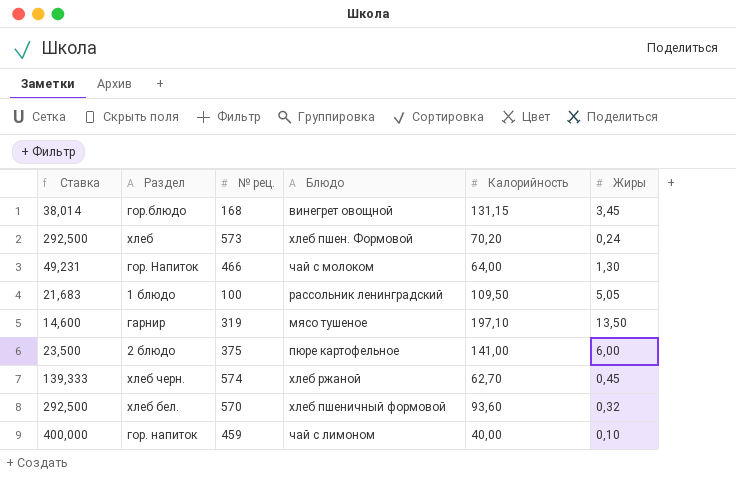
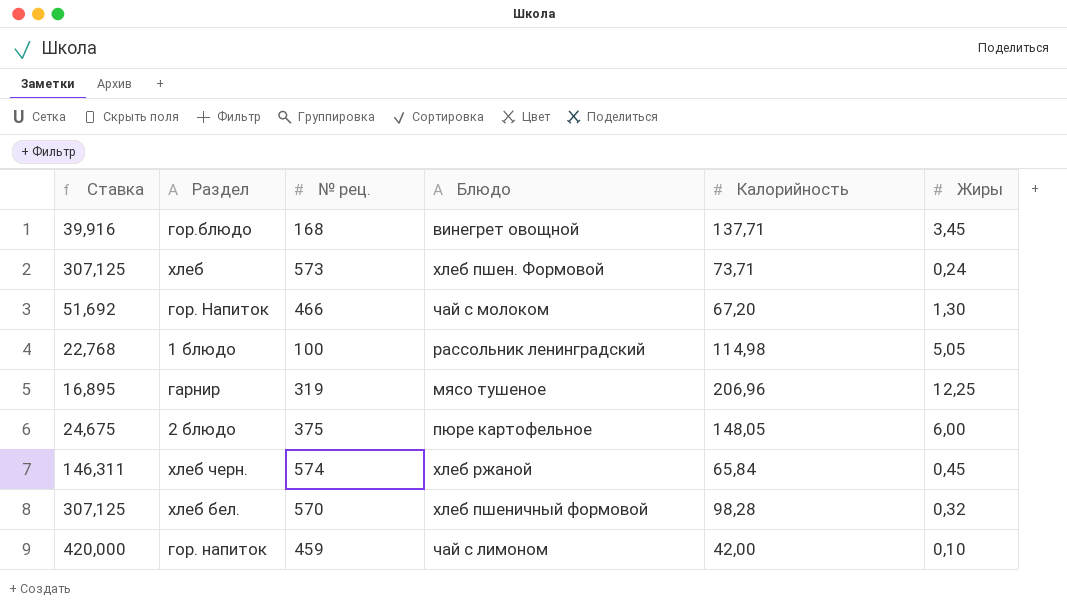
гор.блюдо | Ставка: 38,014 -> 39,916
гор.блюдо | Калорийность: 131,15 -> 137,71
хлеб | Ставка: 292,500 -> 307,125
хлеб | Калорийность: 70,20 -> 73,71
гор. Напиток | Ставка: 49,231 -> 51,692
гор. Напиток | Калорийность: 64,00 -> 67,20
1 блюдо | Ставка: 21,683 -> 22,768
1 блюдо | Калорийность: 109,50 -> 114,98
гарнир | Ставка: 14,600 -> 16,895
гарнир | Калорийность: 197,10 -> 206,96
гарнир | Жиры: 13,50 -> 12,25
2 блюдо | Ставка: 23,500 -> 24,675
2 блюдо | Калорийность: 141,00 -> 148,05
хлеб черн. | Ставка: 139,333 -> 146,311
хлеб черн. | Калорийность: 62,70 -> 65,84
хлеб бел. | Ставка: 292,500 -> 307,125
хлеб бел. | Калорийность: 93,60 -> 98,28
гор. напиток | Ставка: 400,000 -> 420,000
гор. напиток | Калорийность: 40,00 -> 42,00

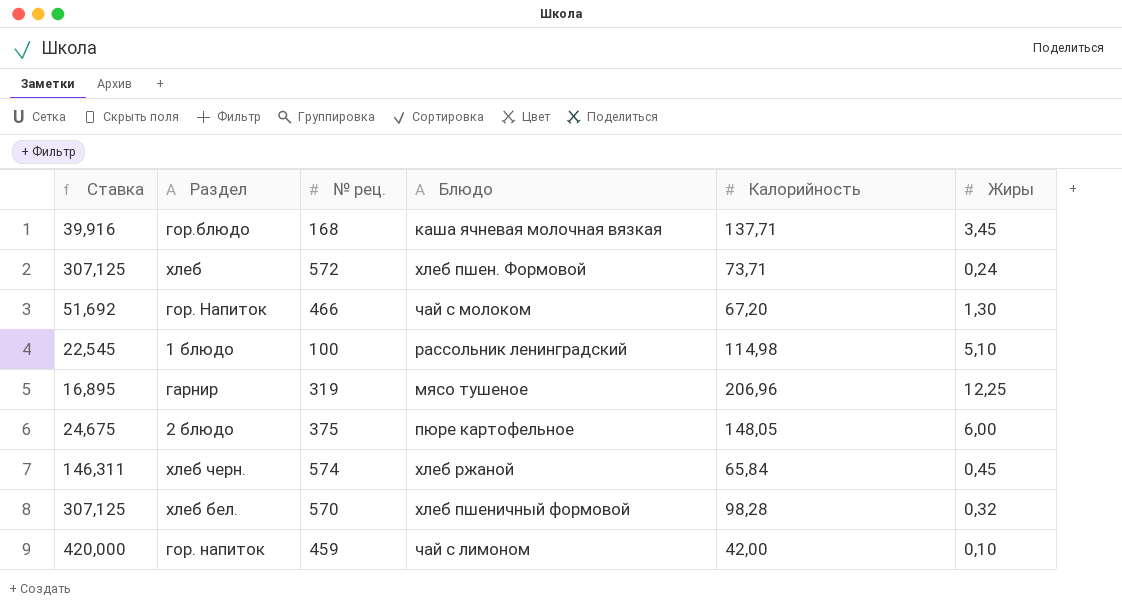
гор.блюдо | Блюдо: винегрет овощной -> каша ячневая молочная вязкая
хлеб | № рец.: 573 -> 572
1 блюдо | Ставка: 22,768 -> 22,545
1 блюдо | Жиры: 5,05 -> 5,10

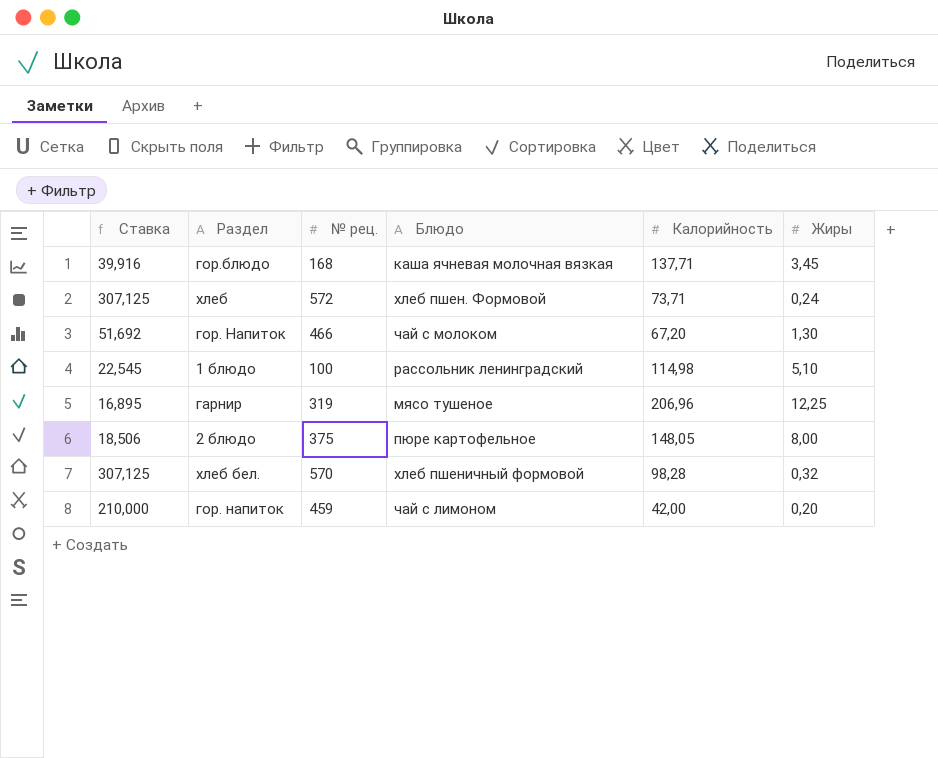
row хлеб черн.: 146,311 | 574 | хлеб ржаной | 65,84 | 0,45 -> none
2 блюдо | Ставка: 24,675 -> 18,506
2 блюдо | Жиры: 6,00 -> 8,00
гор. напиток | Ставка: 420,000 -> 210,000
гор. напиток | Жиры: 0,10 -> 0,20

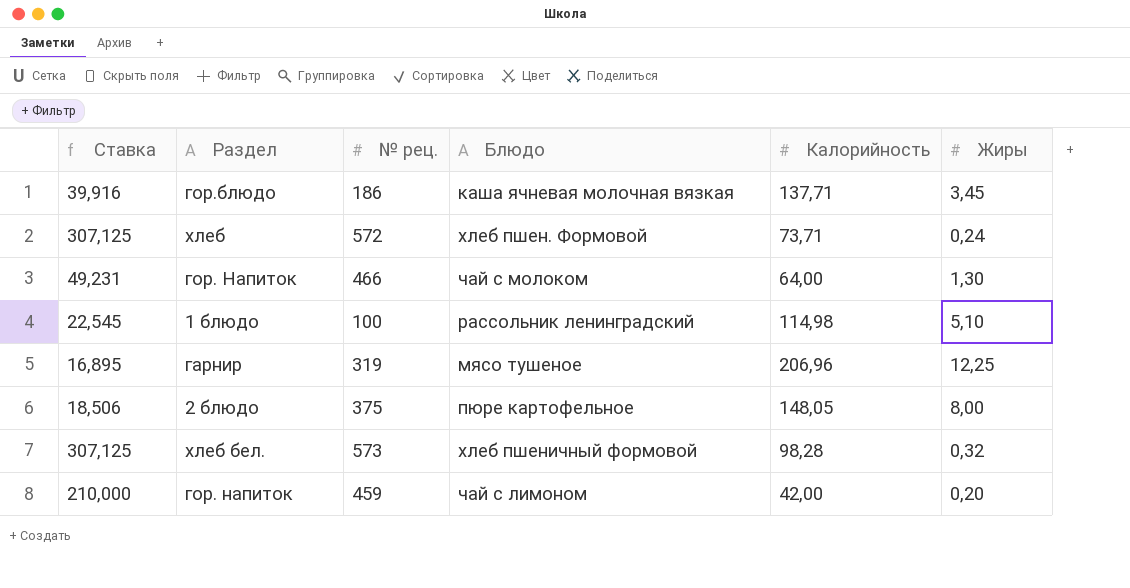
гор.блюдо | № рец.: 168 -> 186
гор. Напиток | Ставка: 51,692 -> 49,231
гор. Напиток | Калорийность: 67,20 -> 64,00
хлеб бел. | № рец.: 570 -> 573

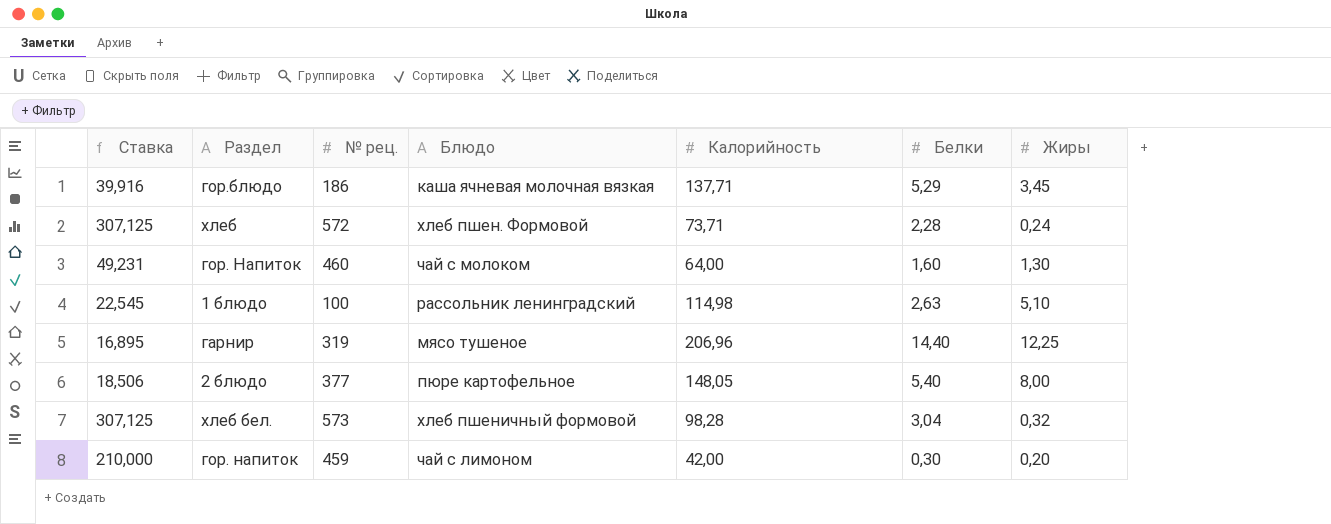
column Белки | position: none -> 6
гор. Напиток | № рец.: 466 -> 460
2 блюдо | № рец.: 375 -> 377

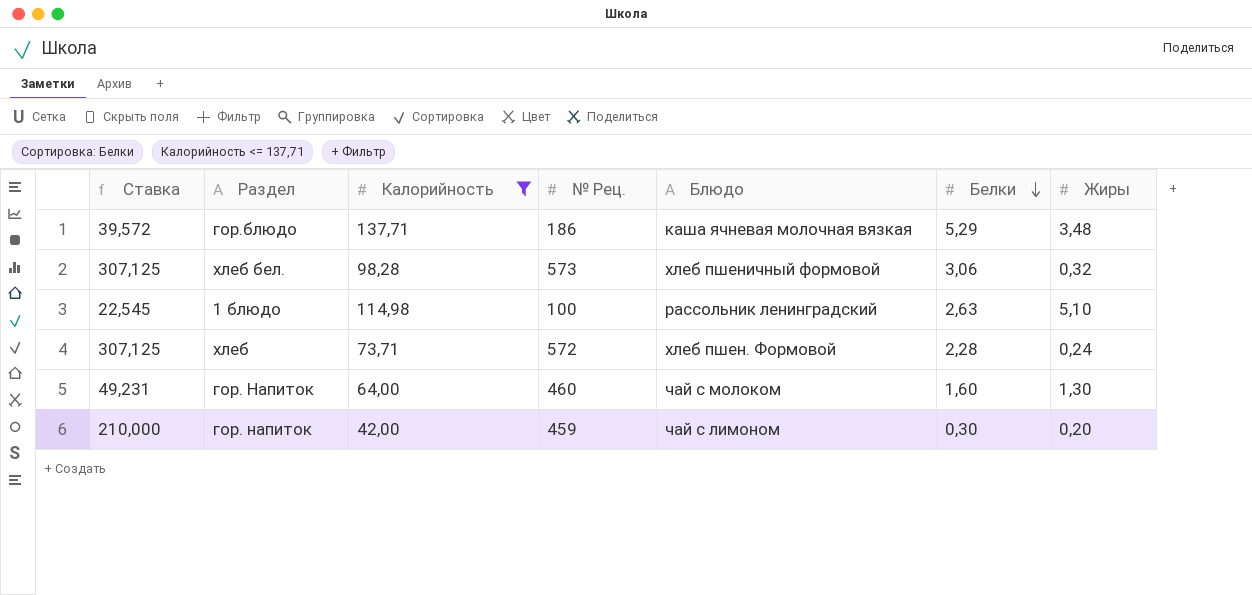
filter: none -> Калорийность <= 137,71
row order: none -> Белки descending
column Калорийность | position: 5 -> 3
column name: № рец. -> № Рец.
гор.блюдо | Ставка: 39,916 -> 39,572
гор.блюдо | Жиры: 3,45 -> 3,48
хлеб бел. | Белки: 3,04 -> 3,06

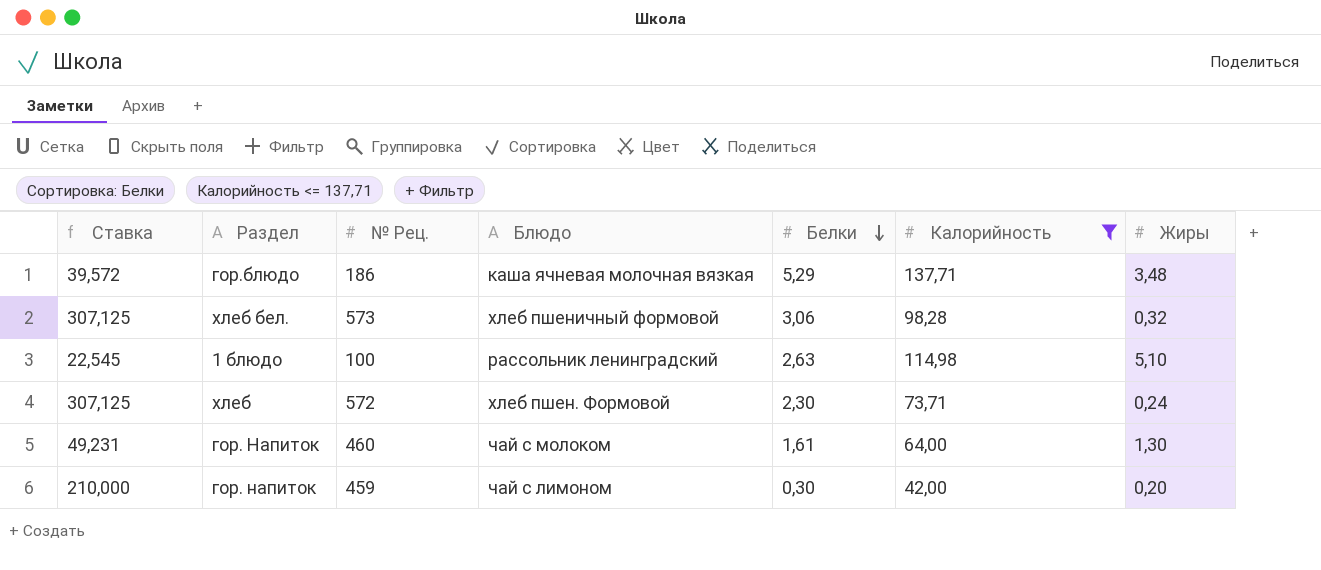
column Калорийность | position: 3 -> 6
хлеб | Белки: 2,28 -> 2,30
гор. Напиток | Белки: 1,60 -> 1,61

